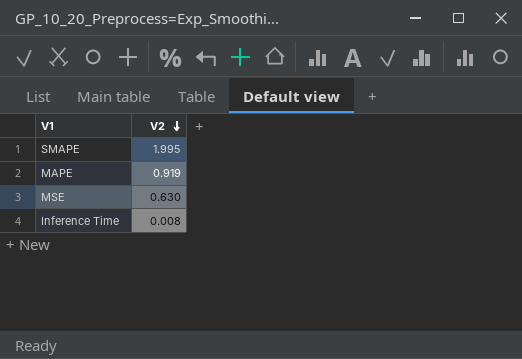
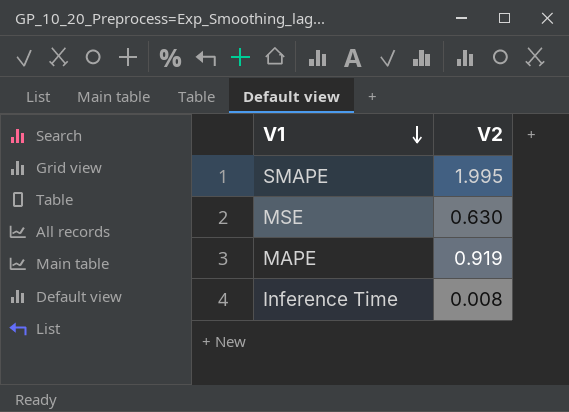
row order: V2 descending -> V1 descending

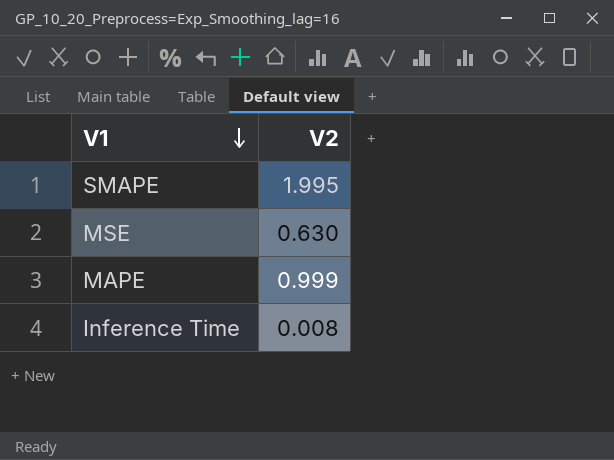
MAPE | V2: 0.919 -> 0.999

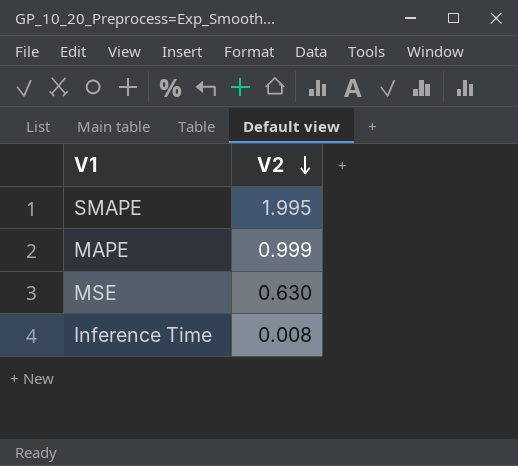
row order: V1 descending -> V2 descending

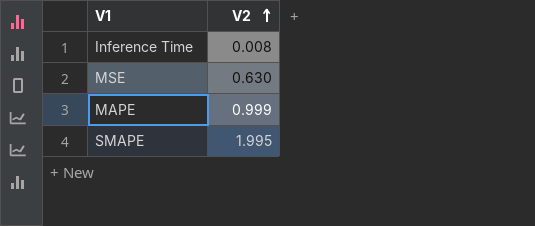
row order: V2 descending -> V2 ascending

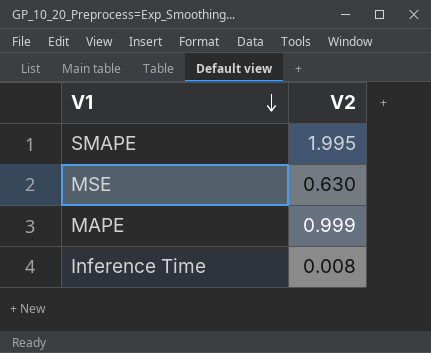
row order: V2 ascending -> V1 descending

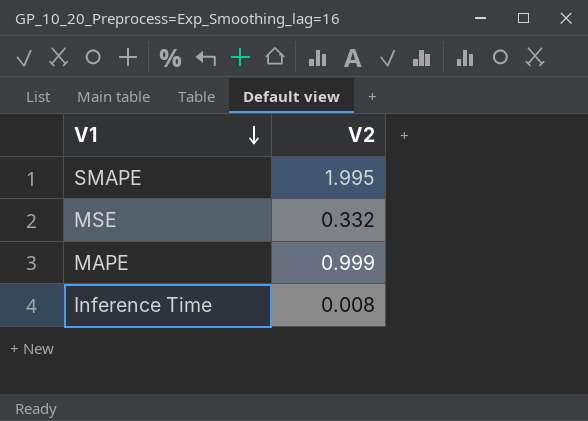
MSE | V2: 0.630 -> 0.332

